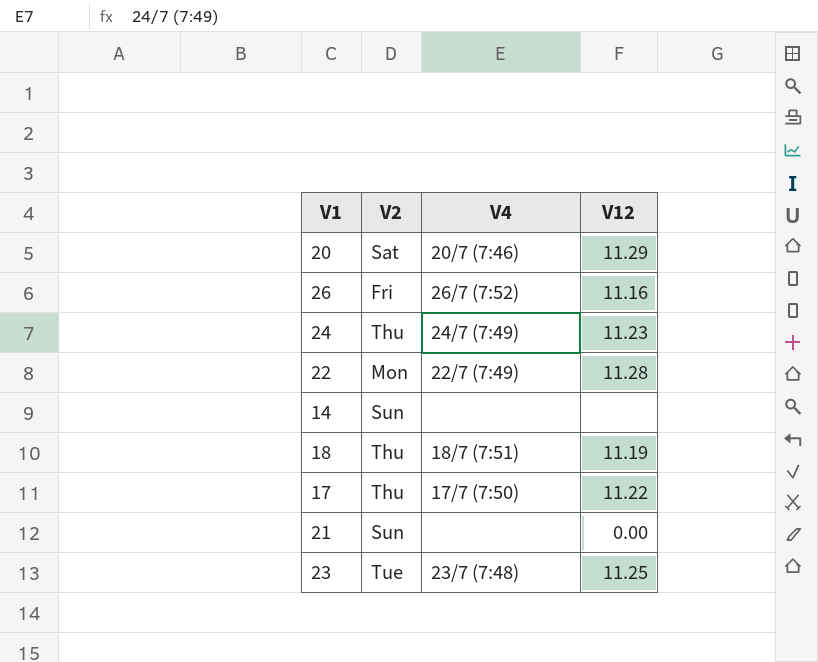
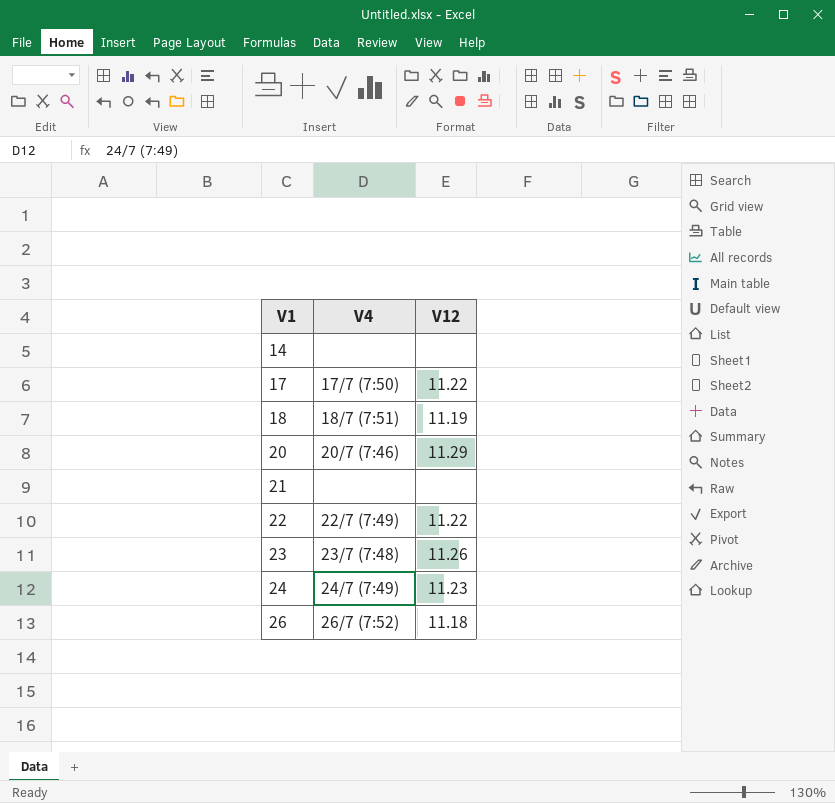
row order: none -> V1 ascending
column V2 | position: 2 -> none
21 | V12: 0.00 -> none
22 | V12: 11.28 -> 11.22
23 | V12: 11.25 -> 11.26
26 | V12: 11.16 -> 11.18

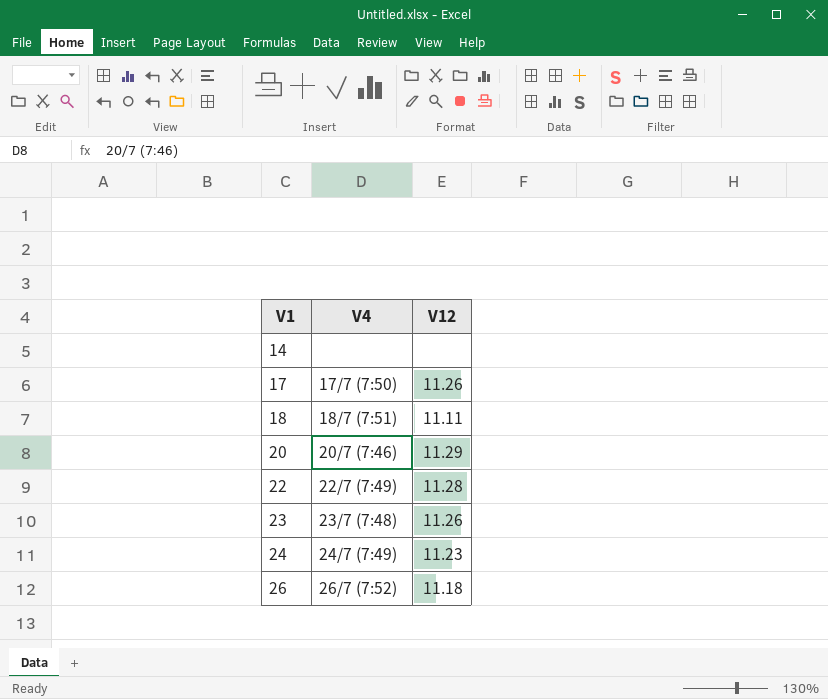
row 21: none | none -> none
17 | V12: 11.22 -> 11.26
18 | V12: 11.19 -> 11.11
22 | V12: 11.22 -> 11.28

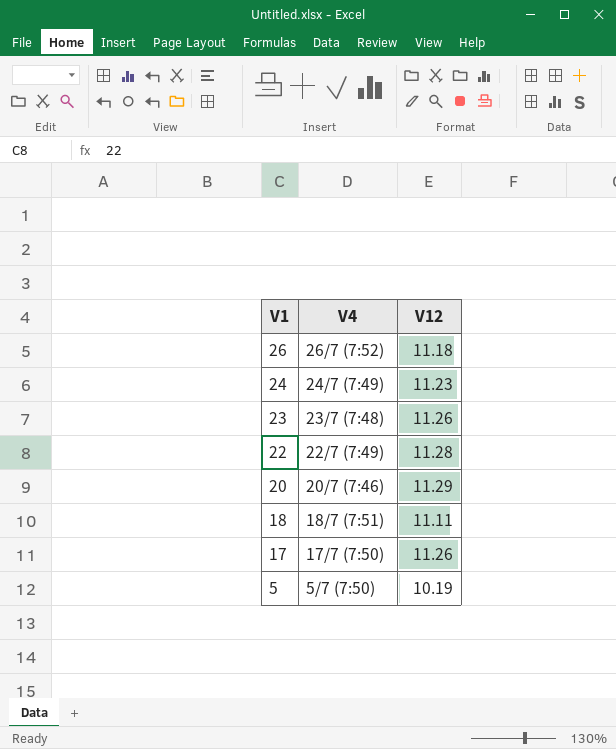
row order: V1 ascending -> V1 descending
row 14: none | none -> none
row 5: none -> 5/7 (7:50) | 10.19

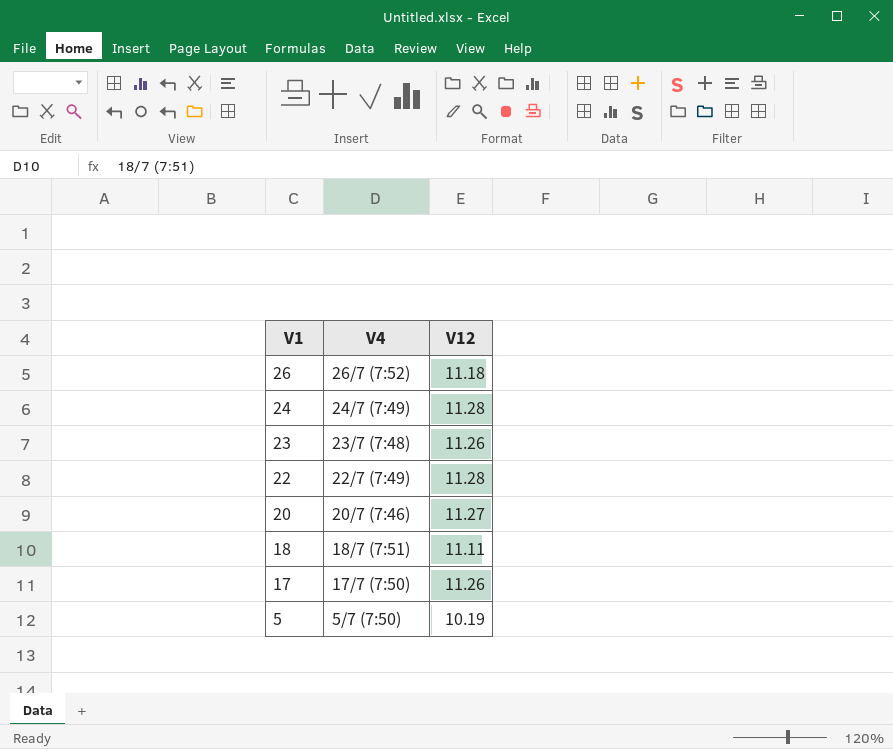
24 | V12: 11.23 -> 11.28
20 | V12: 11.29 -> 11.27

